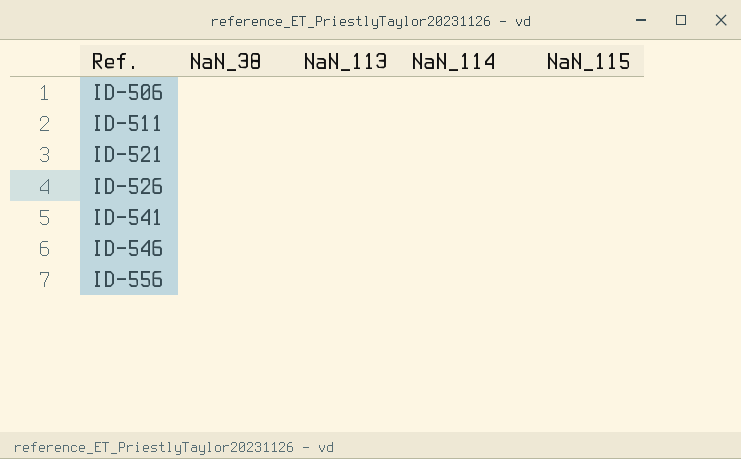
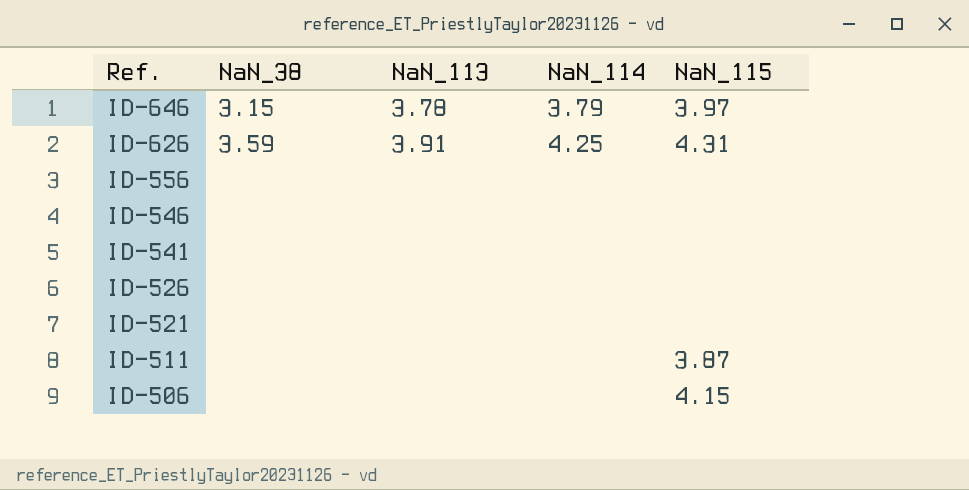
row order: Ref. ascending -> Ref. descending
row ID-646: none -> 3.15 | 3.78 | 3.79 | 3.97
row ID-626: none -> 3.59 | 3.91 | 4.25 | 4.31
ID-511 | NaN_115: none -> 3.87
ID-506 | NaN_115: none -> 4.15

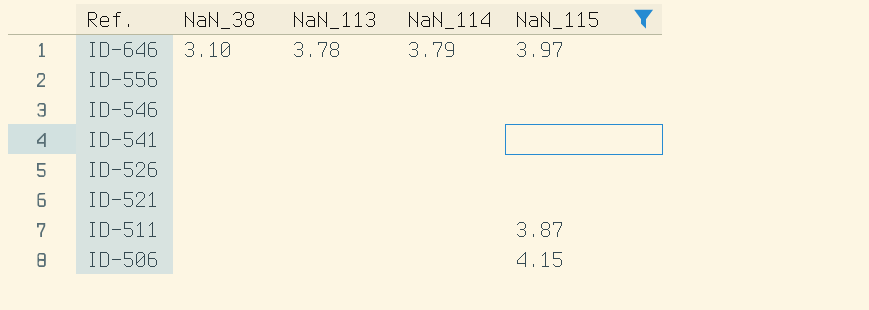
filter: none -> NaN_115 != 4.31
ID-646 | NaN_38: 3.15 -> 3.10

